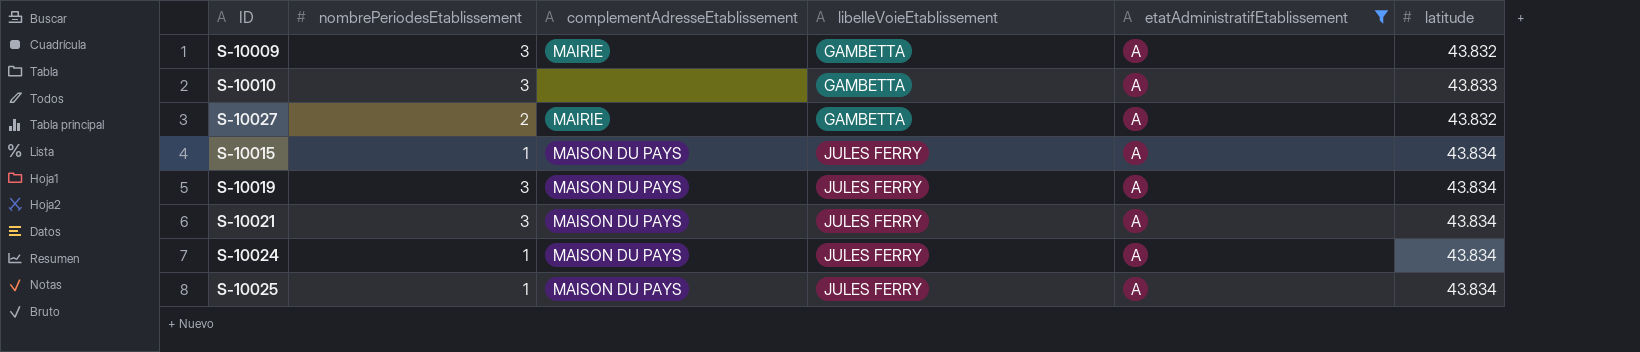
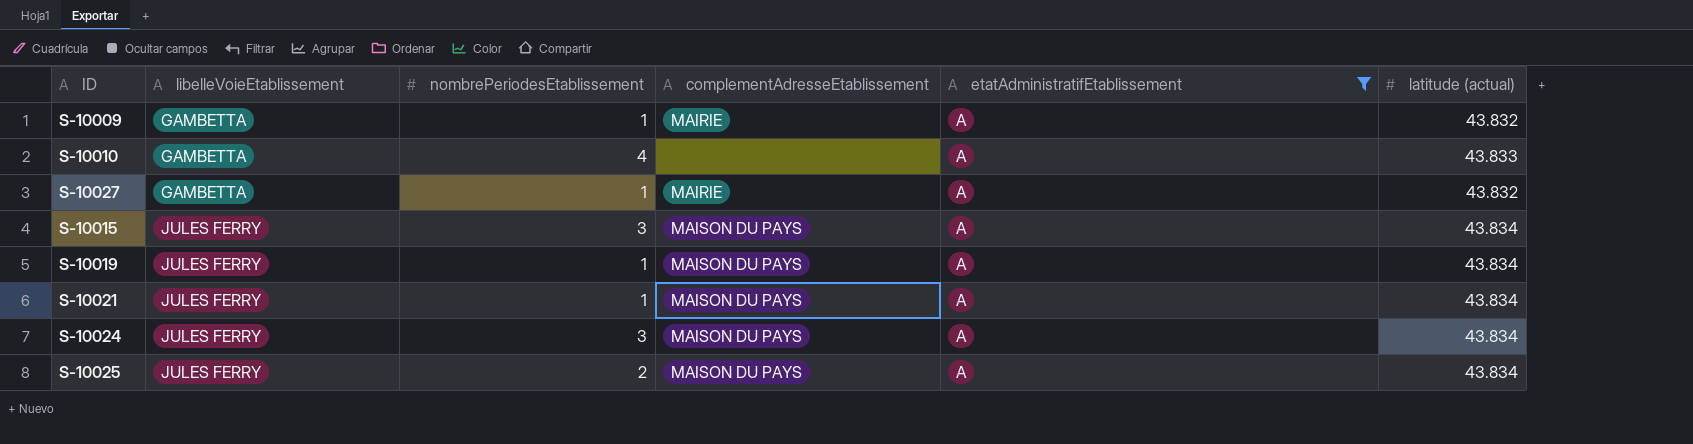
column libelleVoieEtablissement | position: 4 -> 2
column name: latitude -> latitude (actual)
S-10009 | nombrePeriodesEtablissement: 3 -> 1
S-10010 | nombrePeriodesEtablissement: 3 -> 4
S-10027 | nombrePeriodesEtablissement: 2 -> 1
S-10015 | nombrePeriodesEtablissement: 1 -> 3
S-10019 | nombrePeriodesEtablissement: 3 -> 1
S-10021 | nombrePeriodesEtablissement: 3 -> 1
S-10024 | nombrePeriodesEtablissement: 1 -> 3
S-10025 | nombrePeriodesEtablissement: 1 -> 2

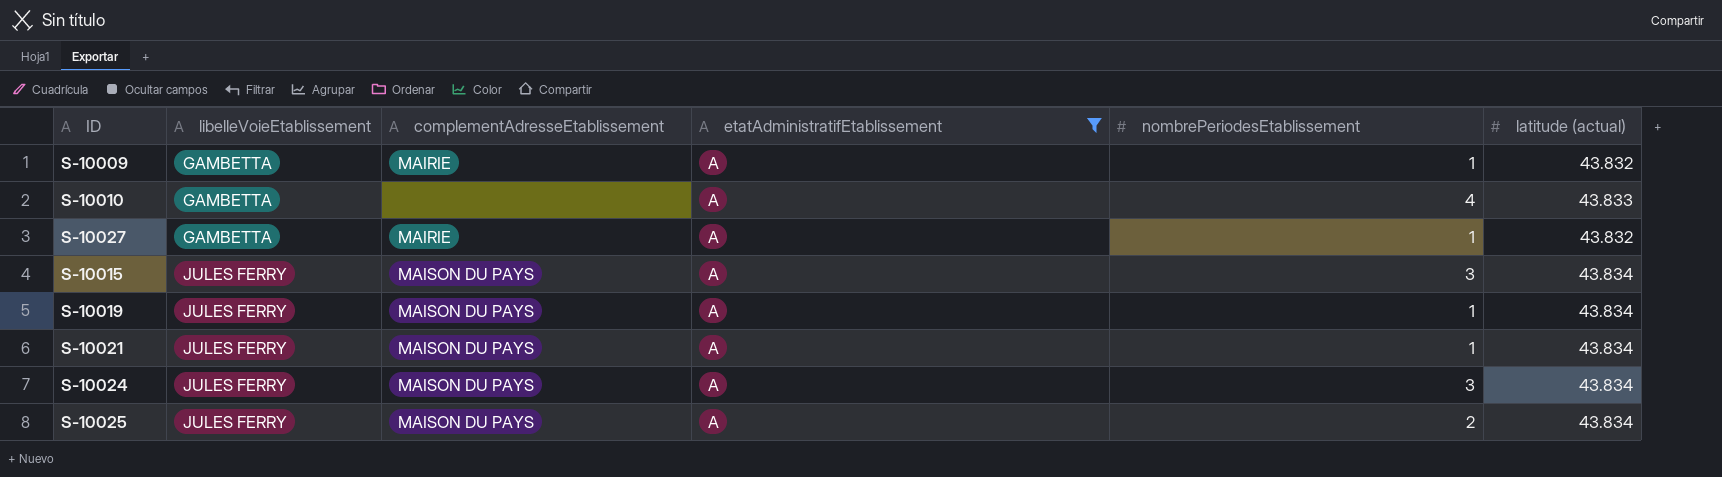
column nombrePeriodesEtablissement | position: 3 -> 5

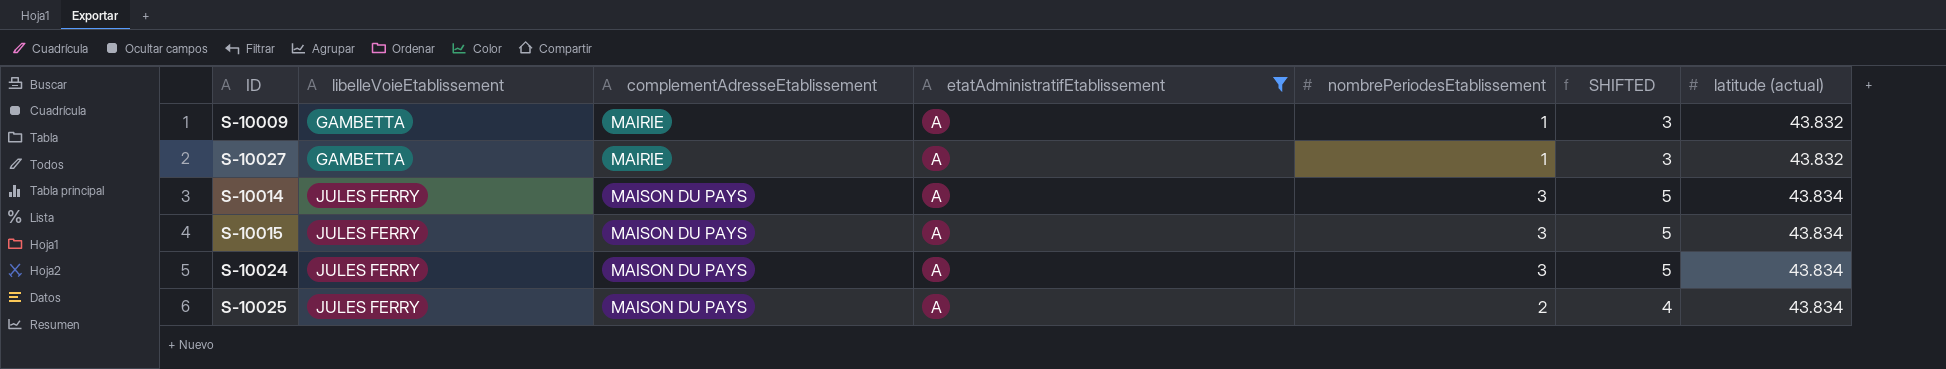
column SHIFTED | formula: none -> [nombrePeriodesEtablissement] + 2
row S-10010: GAMBETTA | none | A | 4 | 43.833 -> none
row S-10019: JULES FERRY | MAISON DU PAYS | A | 1 | 43.834 -> none
row S-10021: JULES FERRY | MAISON DU PAYS | A | 1 | 43.834 -> none
row S-10014: none -> JULES FERRY | MAISON DU PAYS | A | 3 | 5 | 43.834

